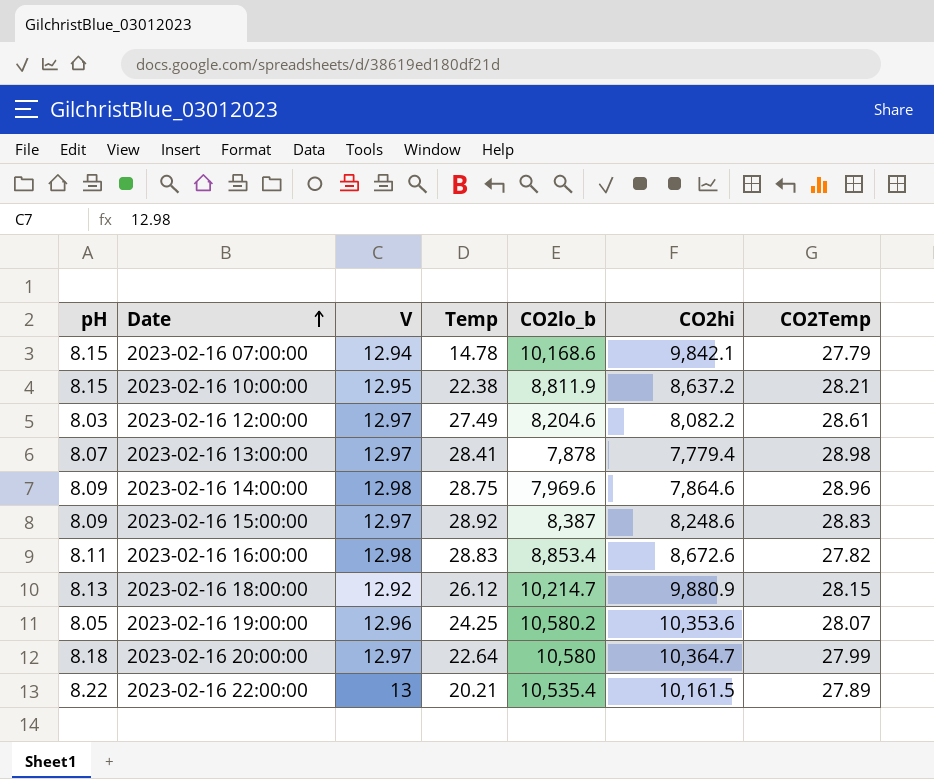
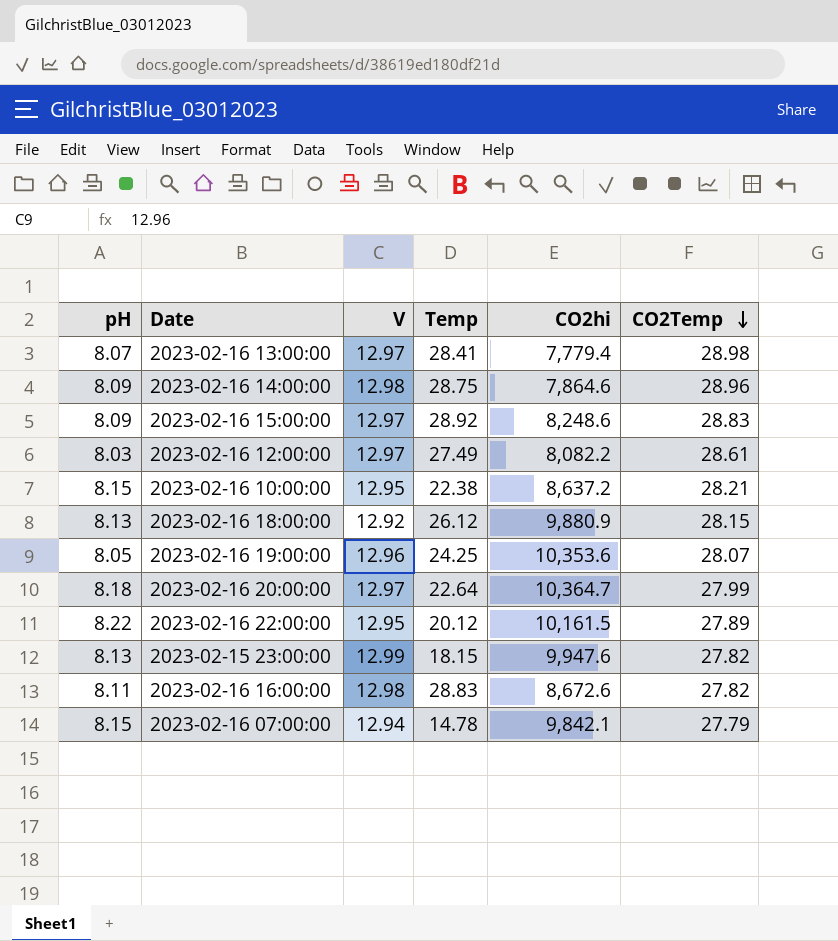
row order: Date ascending -> CO2Temp descending
column CO2lo_b | position: 5 -> none
2023-02-16 22:00:00 | V: 13 -> 12.95
2023-02-16 22:00:00 | Temp: 20.21 -> 20.12
row 2023-02-15 23:00:00: none -> 8.13 | 12.99 | 18.15 | 9,947.6 | 27.82

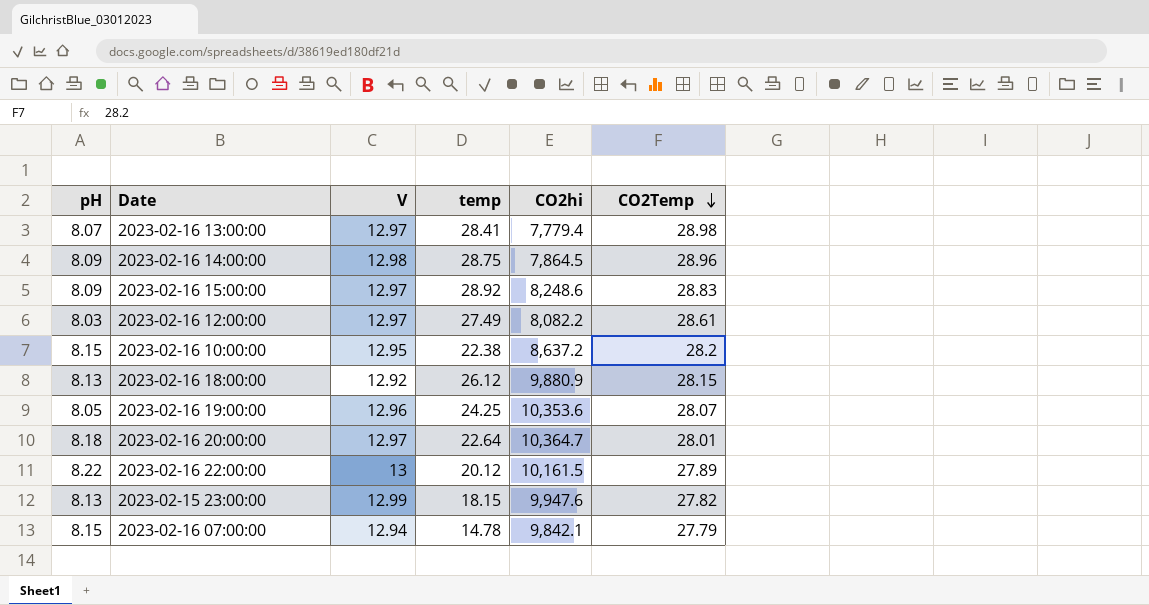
column name: Temp -> temp
row 2023-02-16 16:00:00: 8.11 | 12.98 | 28.83 | 8,672.6 | 27.82 -> none
2023-02-16 14:00:00 | CO2hi: 7,864.6 -> 7,864.5
2023-02-16 10:00:00 | CO2Temp: 28.21 -> 28.2
2023-02-16 20:00:00 | CO2Temp: 27.99 -> 28.01
2023-02-16 22:00:00 | V: 12.95 -> 13

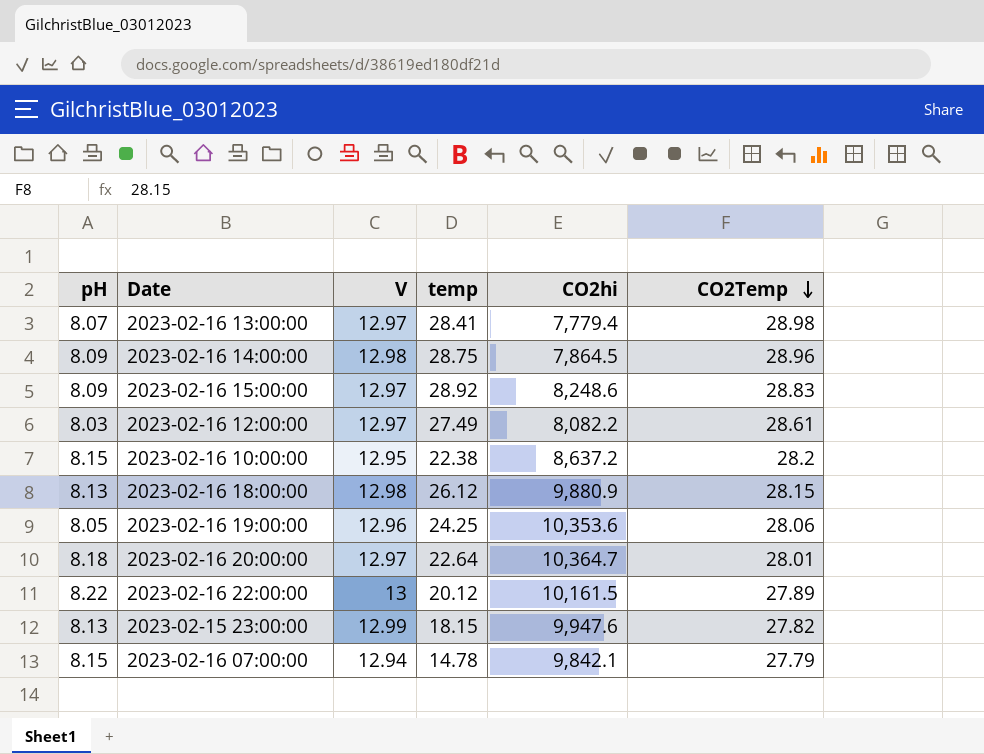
2023-02-16 18:00:00 | V: 12.92 -> 12.98
2023-02-16 19:00:00 | CO2Temp: 28.07 -> 28.06

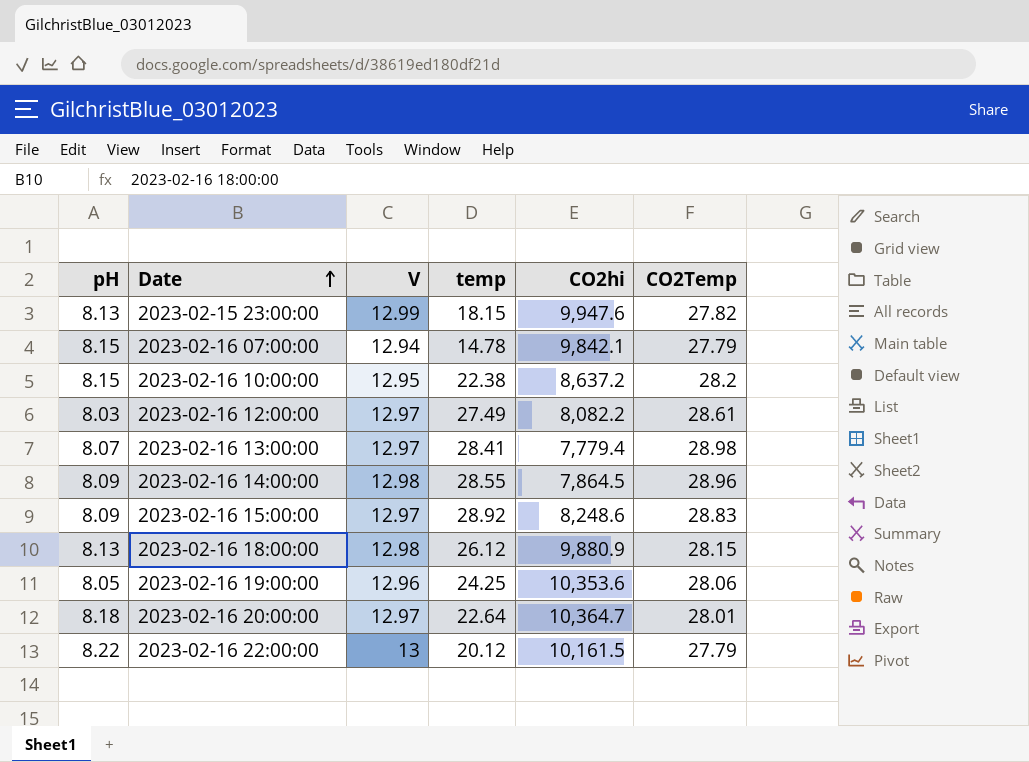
row order: CO2Temp descending -> Date ascending
2023-02-16 14:00:00 | temp: 28.75 -> 28.55
2023-02-16 22:00:00 | CO2Temp: 27.89 -> 27.79

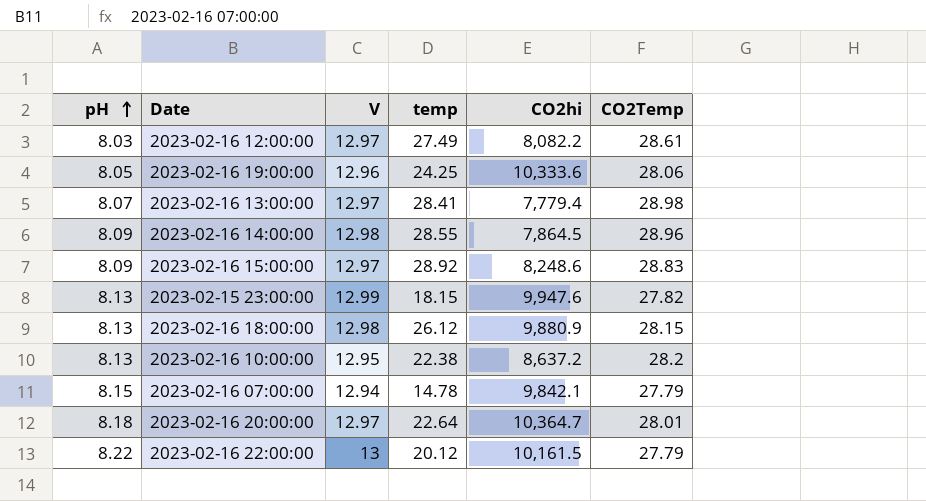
row order: Date ascending -> pH ascending
2023-02-16 19:00:00 | CO2hi: 10,353.6 -> 10,333.6
2023-02-16 10:00:00 | pH: 8.15 -> 8.13

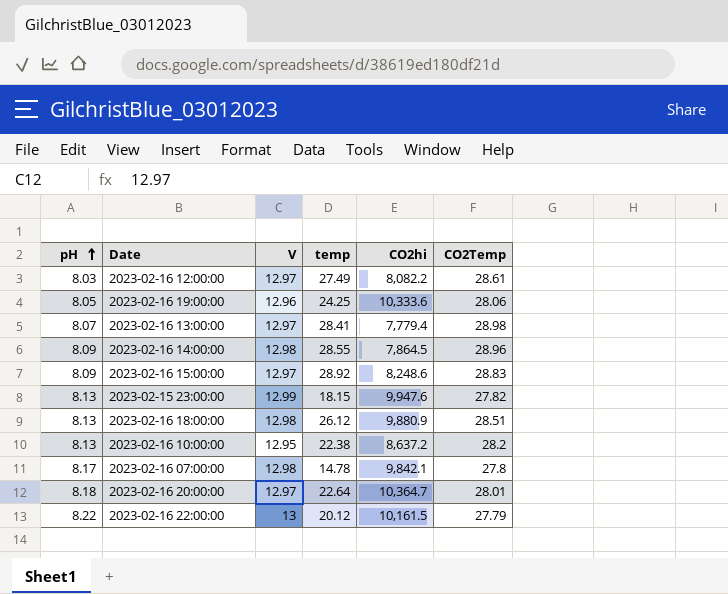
2023-02-16 18:00:00 | CO2Temp: 28.15 -> 28.51
2023-02-16 07:00:00 | pH: 8.15 -> 8.17
2023-02-16 07:00:00 | V: 12.94 -> 12.98
2023-02-16 07:00:00 | CO2Temp: 27.79 -> 27.8

